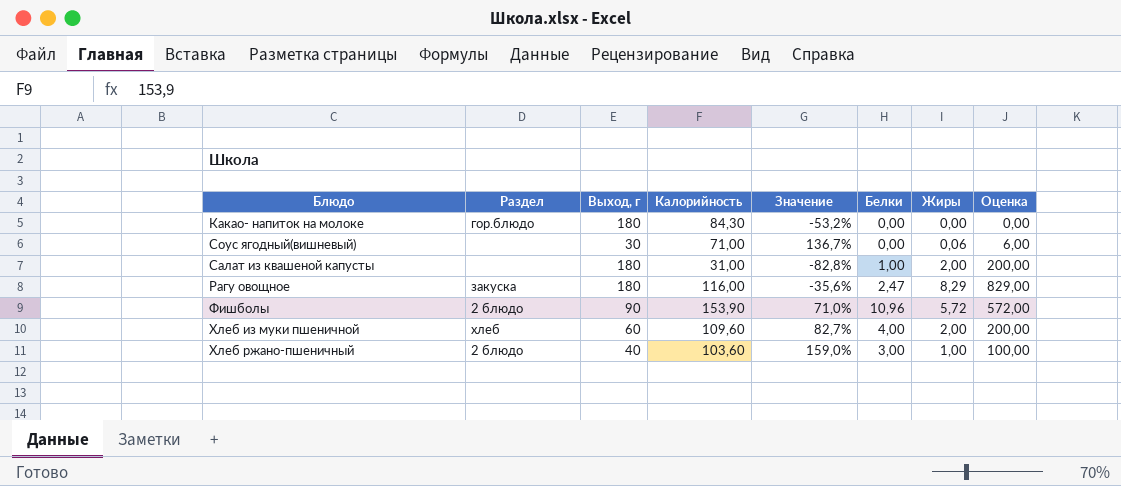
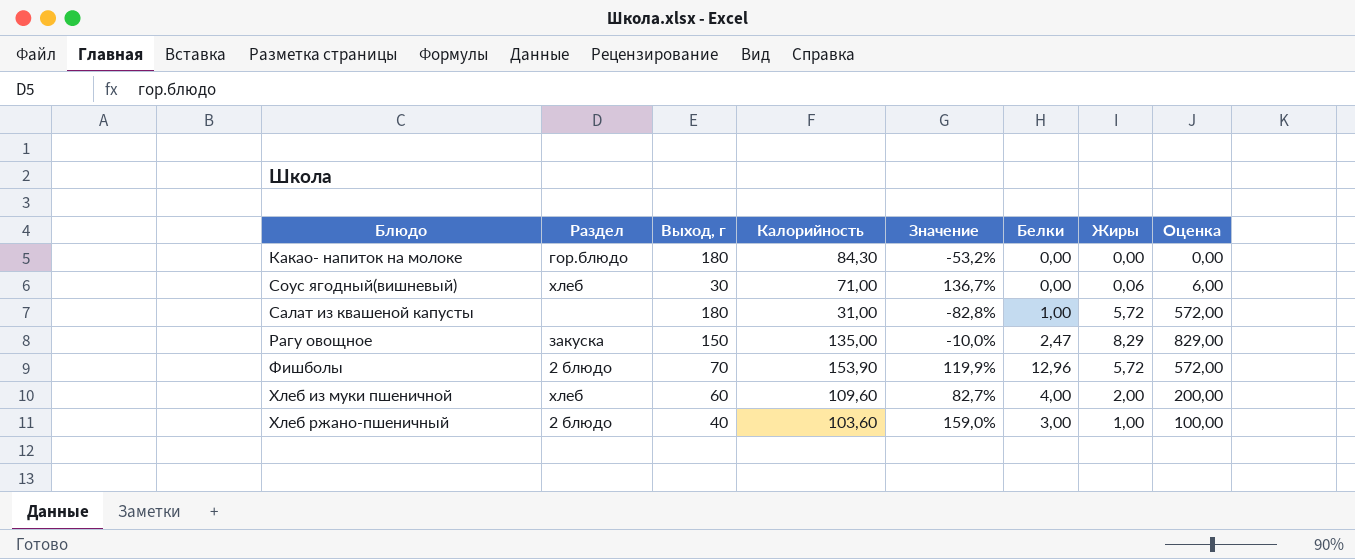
Соус ягодный(вишневый) | Раздел: none -> хлеб
Салат из квашеной капусты | Жиры: 2,00 -> 5,72
Салат из квашеной капусты | Оценка: 200,00 -> 572,00
Рагу овощное | Выход, г: 180 -> 150
Рагу овощное | Калорийность: 116,00 -> 135,00
Рагу овощное | Значение: -35,6% -> -10,0%
Фишболы | Выход, г: 90 -> 70
Фишболы | Значение: 71,0% -> 119,9%
Фишболы | Белки: 10,96 -> 12,96

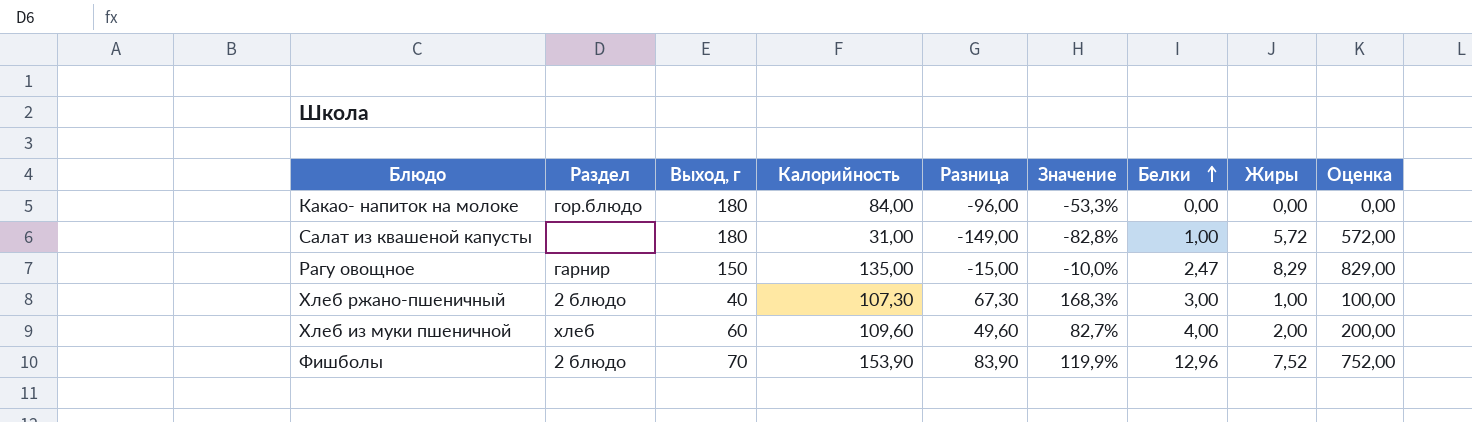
row order: none -> Белки ascending
column Разница | formula: none -> [Калорийность] - [Выход, г]
row Соус ягодный(вишневый): хлеб | 30 | 71,00 | 136,7% | 0,00 | 0,06 | 6,00 -> none
Какао- напиток на молоке | Калорийность: 84,30 -> 84,00
Какао- напиток на молоке | Значение: -53,2% -> -53,3%
Рагу овощное | Раздел: закуска -> гарнир
Хлеб ржано-пшеничный | Калорийность: 103,60 -> 107,30
Хлеб ржано-пшеничный | Значение: 159,0% -> 168,3%
Фишболы | Жиры: 5,72 -> 7,52
Фишболы | Оценка: 572,00 -> 752,00

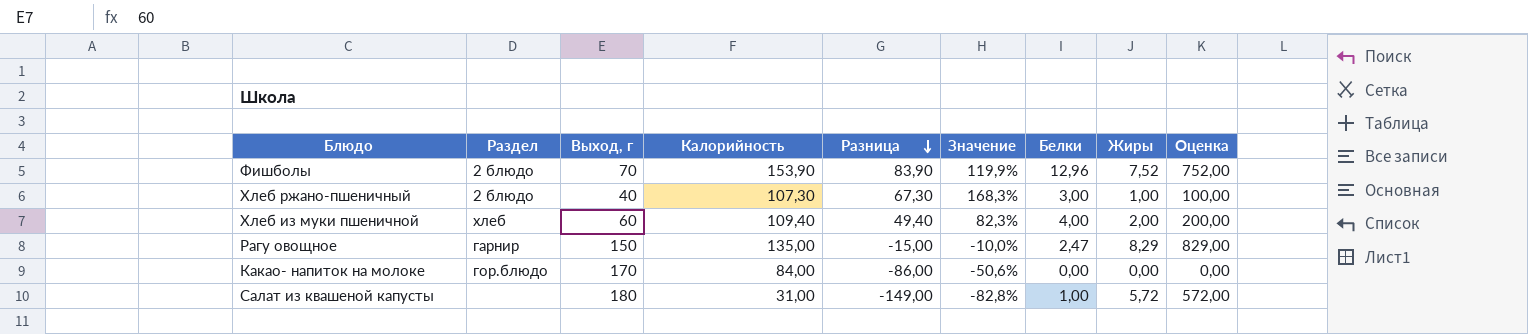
row order: Белки ascending -> Разница descending
Хлеб из муки пшеничной | Калорийность: 109,60 -> 109,40
Хлеб из муки пшеничной | Разница: 49,60 -> 49,40
Хлеб из муки пшеничной | Значение: 82,7% -> 82,3%
Какао- напиток на молоке | Выход, г: 180 -> 170
Какао- напиток на молоке | Разница: -96,00 -> -86,00
Какао- напиток на молоке | Значение: -53,3% -> -50,6%

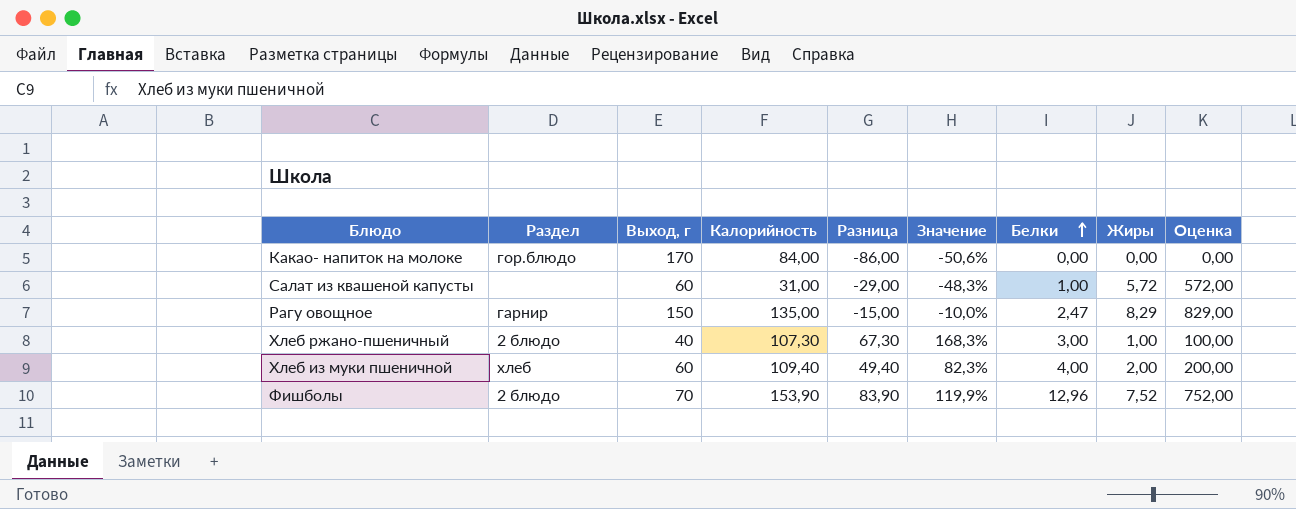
row order: Разница descending -> Белки ascending
Салат из квашеной капусты | Выход, г: 180 -> 60
Салат из квашеной капусты | Разница: -149,00 -> -29,00
Салат из квашеной капусты | Значение: -82,8% -> -48,3%

